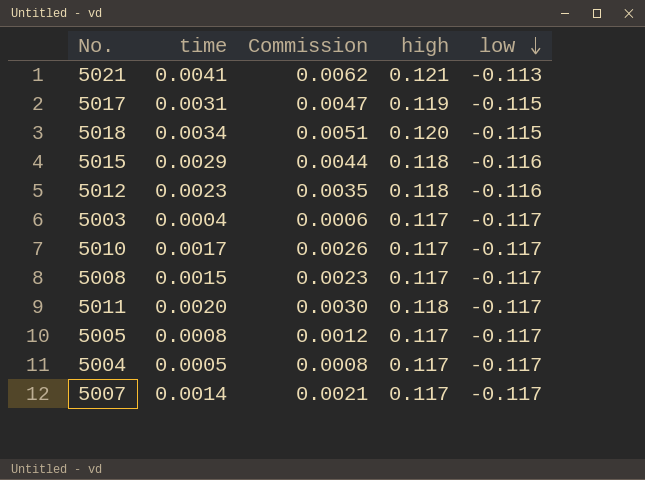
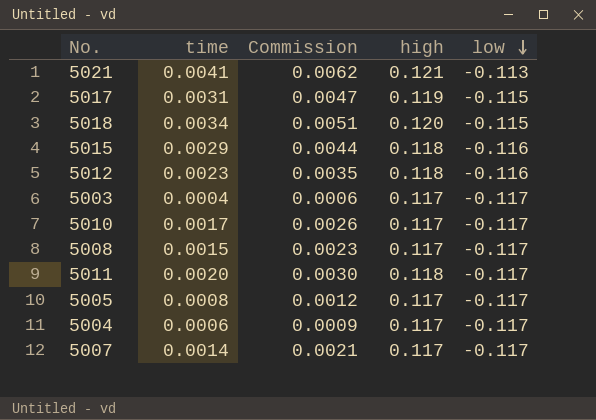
5004 | time: 0.0005 -> 0.0006
5004 | Commission: 0.0008 -> 0.0009

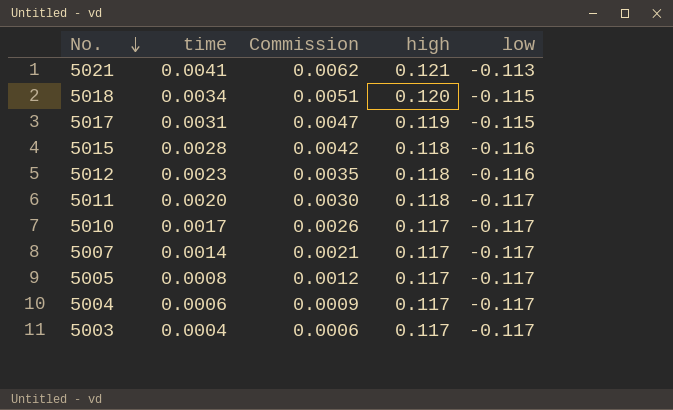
row order: low descending -> No. descending
row 5008: 0.0015 | 0.0023 | 0.117 | -0.117 -> none
5015 | time: 0.0029 -> 0.0028
5015 | Commission: 0.0044 -> 0.0042

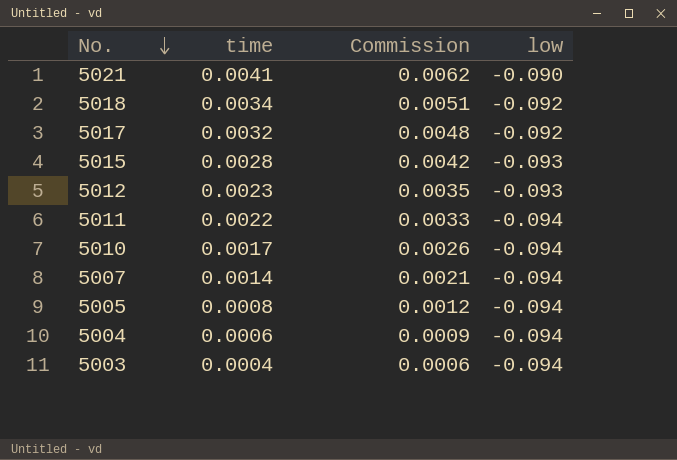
column high | position: 4 -> none
5021 | low: -0.113 -> -0.090
5018 | low: -0.115 -> -0.092
5017 | time: 0.0031 -> 0.0032
5017 | Commission: 0.0047 -> 0.0048
5017 | low: -0.115 -> -0.092
5015 | low: -0.116 -> -0.093
5012 | low: -0.116 -> -0.093
5011 | time: 0.0020 -> 0.0022
5011 | Commission: 0.0030 -> 0.0033
5011 | low: -0.117 -> -0.094
5010 | low: -0.117 -> -0.094
5007 | low: -0.117 -> -0.094
5005 | low: -0.117 -> -0.094
5004 | low: -0.117 -> -0.094
5003 | low: -0.117 -> -0.094

